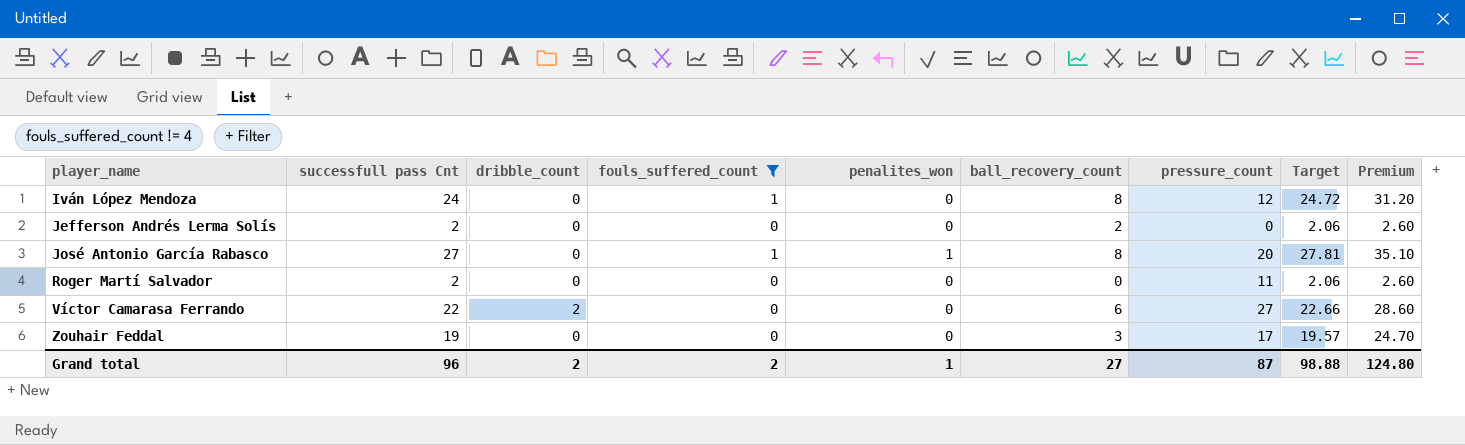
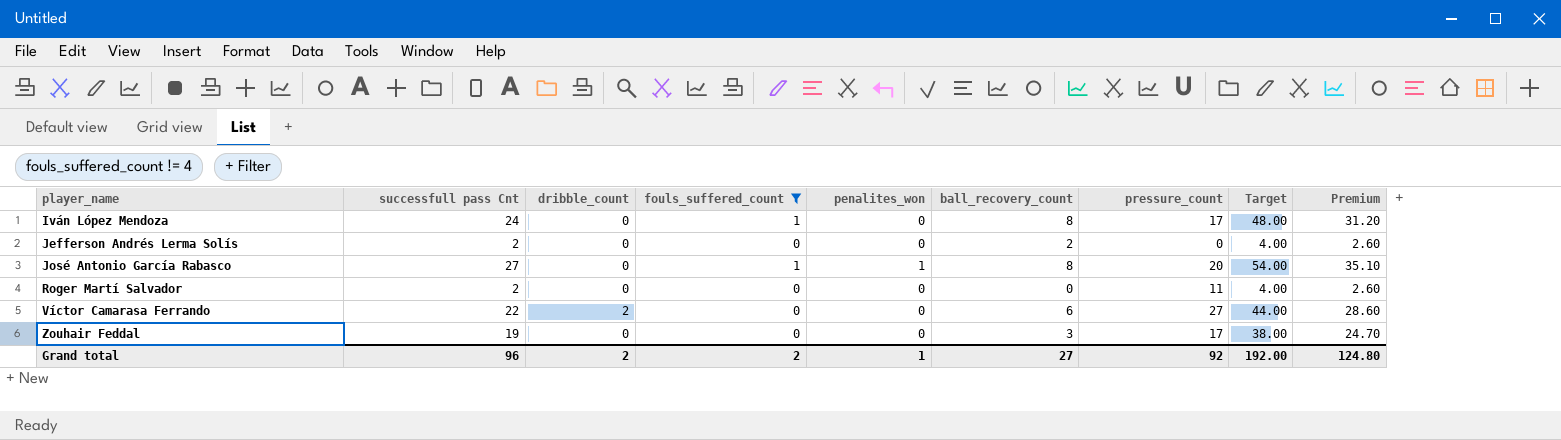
column Target | formula: [successfull pass Cnt] * 1.03 -> [successfull pass Cnt] * 2
Iván López Mendoza | pressure_count: 12 -> 17
Grand total | pressure_count: 87 -> 92
Grand total | Target: 98.88 -> 192.00

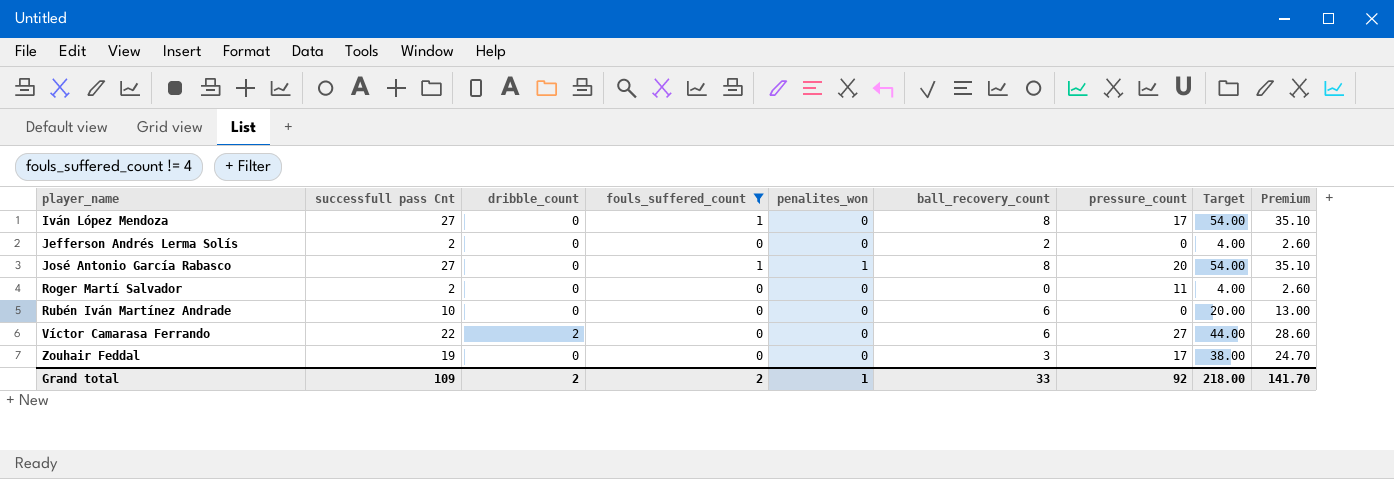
Iván López Mendoza | successfull pass Cnt: 24 -> 27
Iván López Mendoza | Target: 48.00 -> 54.00
Iván López Mendoza | Premium: 31.20 -> 35.10
row Rubén Iván Martínez Andrade: none -> 10 | 0 | 0 | 0 | 6 | 0 | 20.00 | 13.00
Grand total | successfull pass Cnt: 96 -> 109
Grand total | ball_recovery_count: 27 -> 33
Grand total | Target: 192.00 -> 218.00
Grand total | Premium: 124.80 -> 141.70

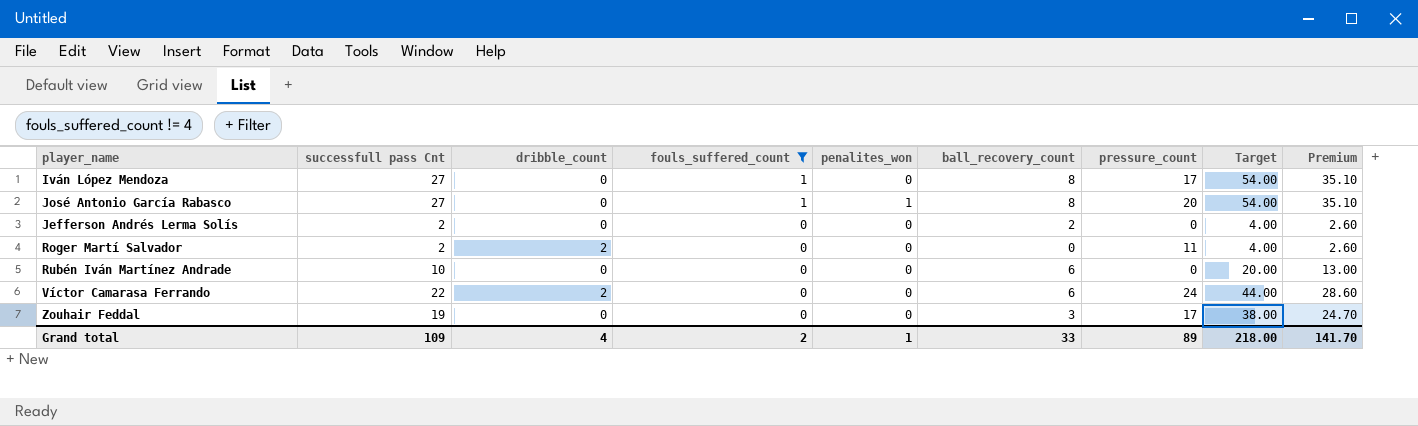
row order: player_name ascending -> fouls_suffered_count descending
Roger Martí Salvador | dribble_count: 0 -> 2
Víctor Camarasa Ferrando | pressure_count: 27 -> 24
Grand total | dribble_count: 2 -> 4
Grand total | pressure_count: 92 -> 89

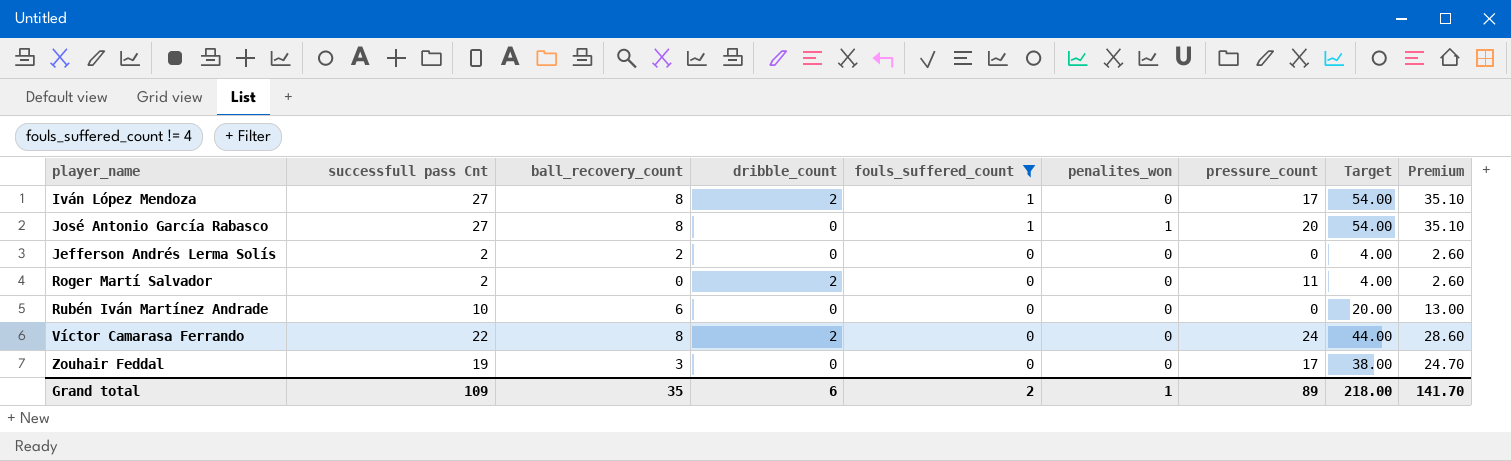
column ball_recovery_count | position: 6 -> 3
Iván López Mendoza | dribble_count: 0 -> 2
Víctor Camarasa Ferrando | ball_recovery_count: 6 -> 8
Grand total | ball_recovery_count: 33 -> 35
Grand total | dribble_count: 4 -> 6

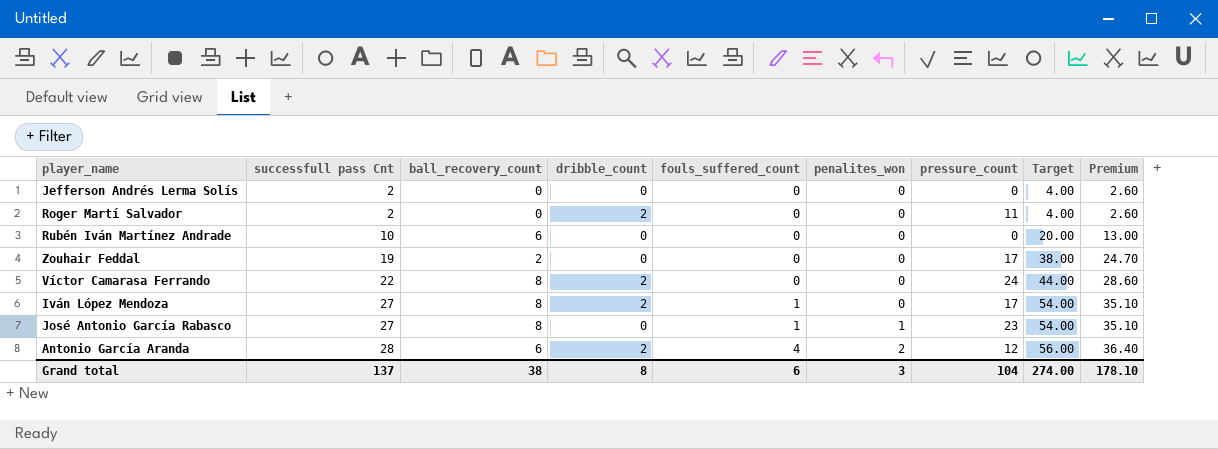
filter: fouls_suffered_count != 4 -> none
row order: fouls_suffered_count descending -> successfull pass Cnt ascending
Jefferson Andrés Lerma Solís | ball_recovery_count: 2 -> 0
Zouhair Feddal | ball_recovery_count: 3 -> 2
José Antonio García Rabasco | pressure_count: 20 -> 23
Grand total | successfull pass Cnt: 109 -> 137
Grand total | ball_recovery_count: 35 -> 38
Grand total | dribble_count: 6 -> 8
Grand total | fouls_suffered_count: 2 -> 6
Grand total | penalites_won: 1 -> 3
Grand total | pressure_count: 89 -> 104
Grand total | Target: 218.00 -> 274.00
Grand total | Premium: 141.70 -> 178.10

